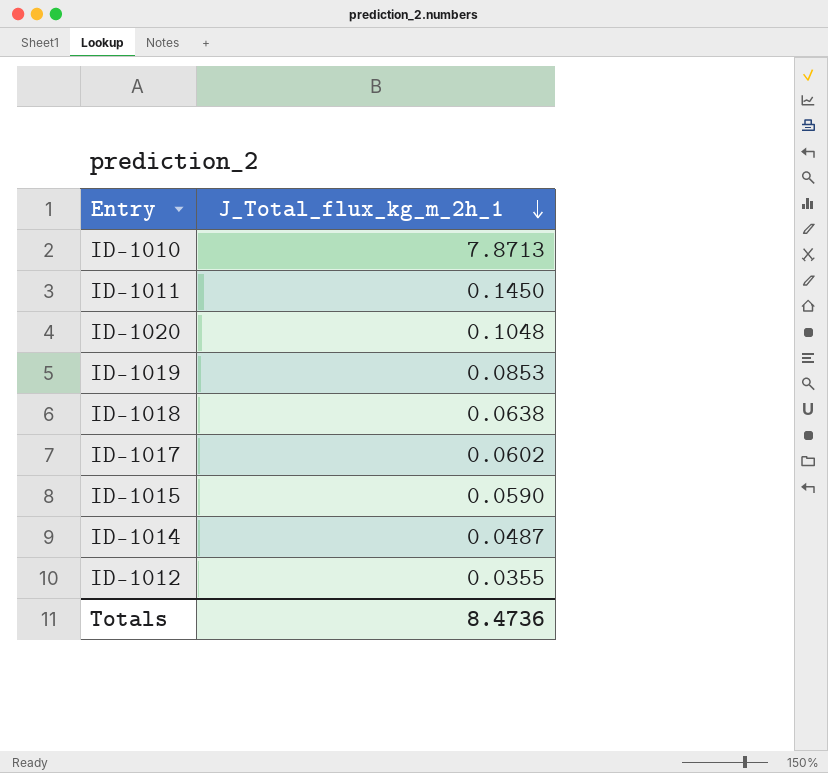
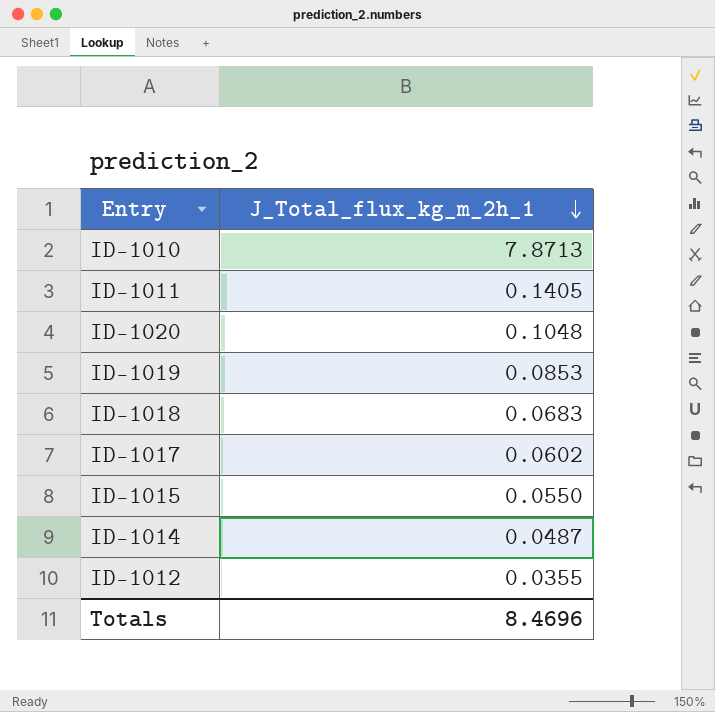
ID-1011 | J_Total_flux_kg_m_2h_1: 0.1450 -> 0.1405
ID-1018 | J_Total_flux_kg_m_2h_1: 0.0638 -> 0.0683
ID-1015 | J_Total_flux_kg_m_2h_1: 0.0590 -> 0.0550
Totals | J_Total_flux_kg_m_2h_1: 8.4736 -> 8.4696

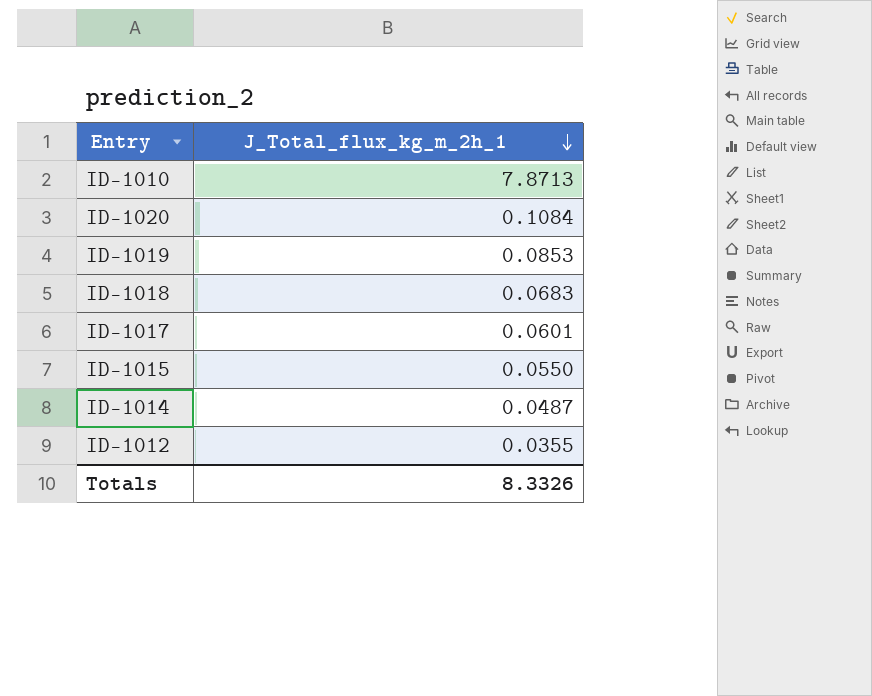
row ID-1011: 0.1405 -> none
ID-1020 | J_Total_flux_kg_m_2h_1: 0.1048 -> 0.1084
ID-1017 | J_Total_flux_kg_m_2h_1: 0.0602 -> 0.0601
Totals | J_Total_flux_kg_m_2h_1: 8.4696 -> 8.3326

